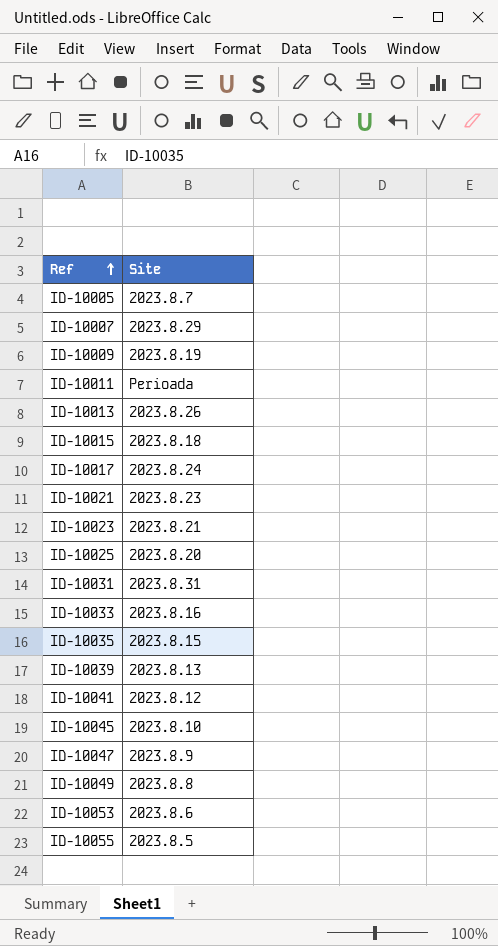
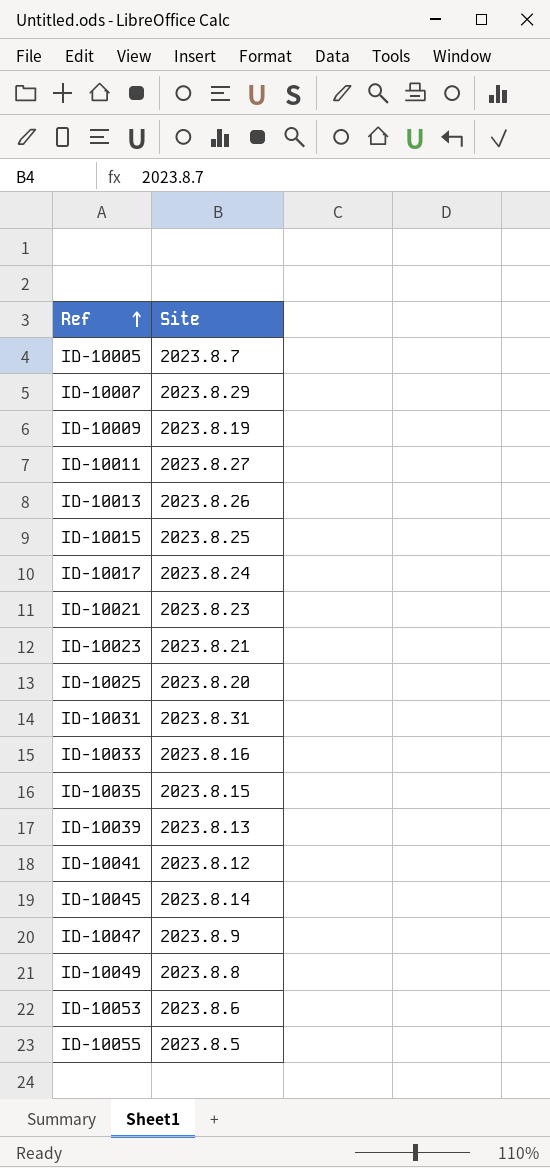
ID-10011 | Site: Perioada -> 2023.8.27
ID-10015 | Site: 2023.8.18 -> 2023.8.25
ID-10045 | Site: 2023.8.10 -> 2023.8.14

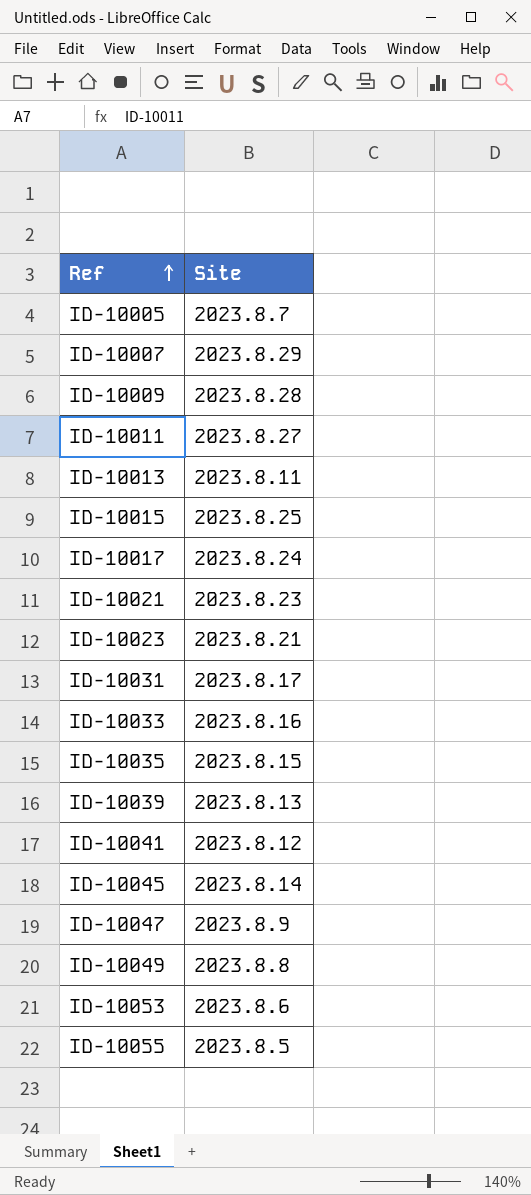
row ID-10025: 2023.8.20 -> none
ID-10009 | Site: 2023.8.19 -> 2023.8.28
ID-10013 | Site: 2023.8.26 -> 2023.8.11
ID-10031 | Site: 2023.8.31 -> 2023.8.17

